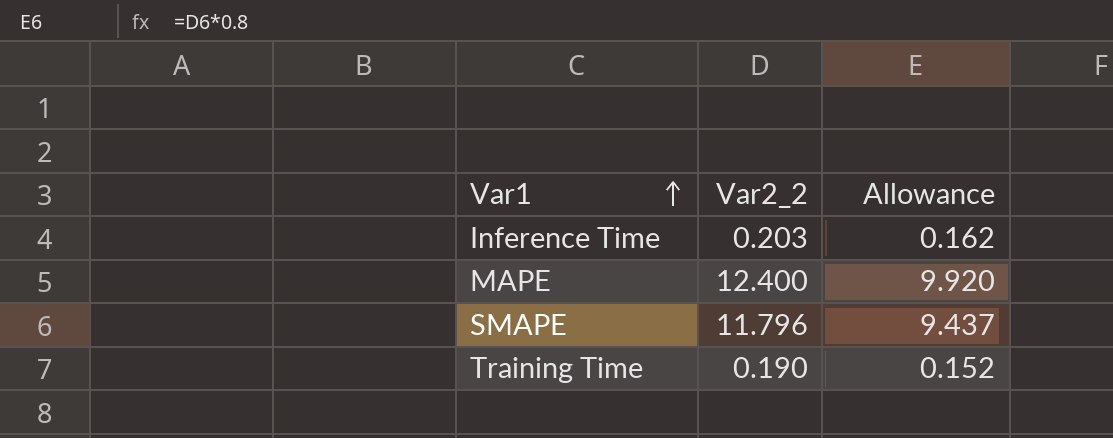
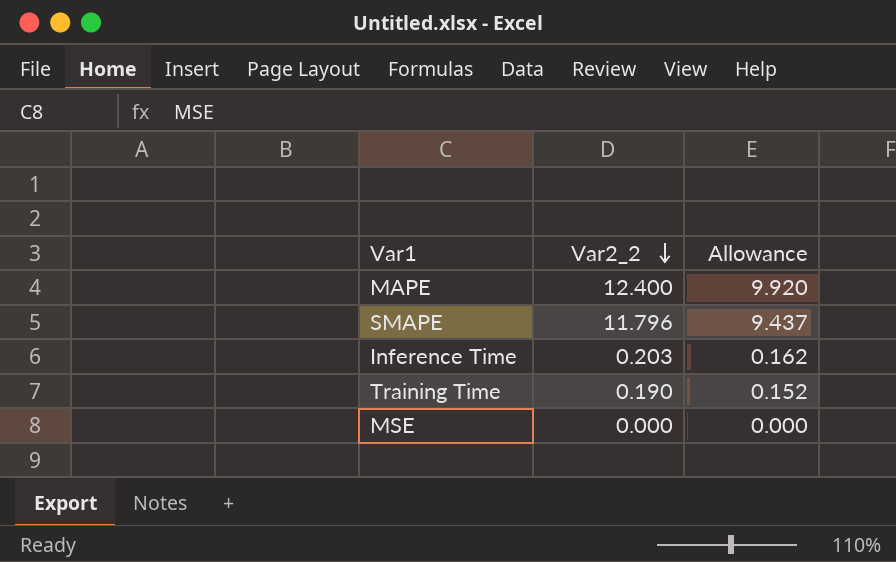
row order: Var1 ascending -> Var2_2 descending
row MSE: none -> 0.000 | 0.000

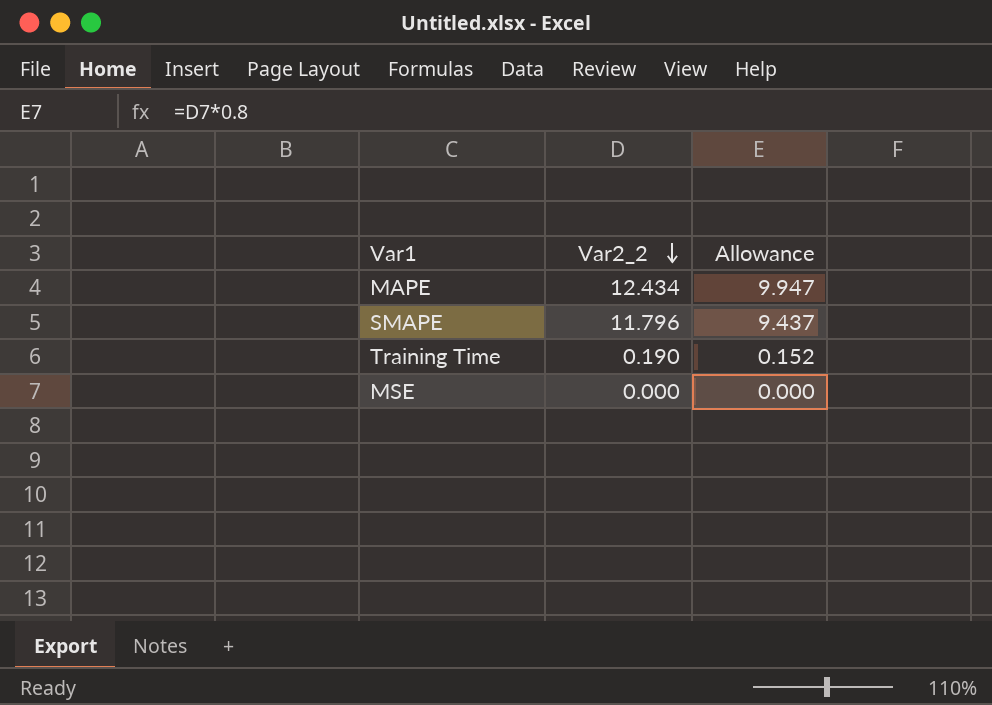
row Inference Time: 0.203 | 0.162 -> none
MAPE | Var2_2: 12.400 -> 12.434
MAPE | Allowance: 9.920 -> 9.947

